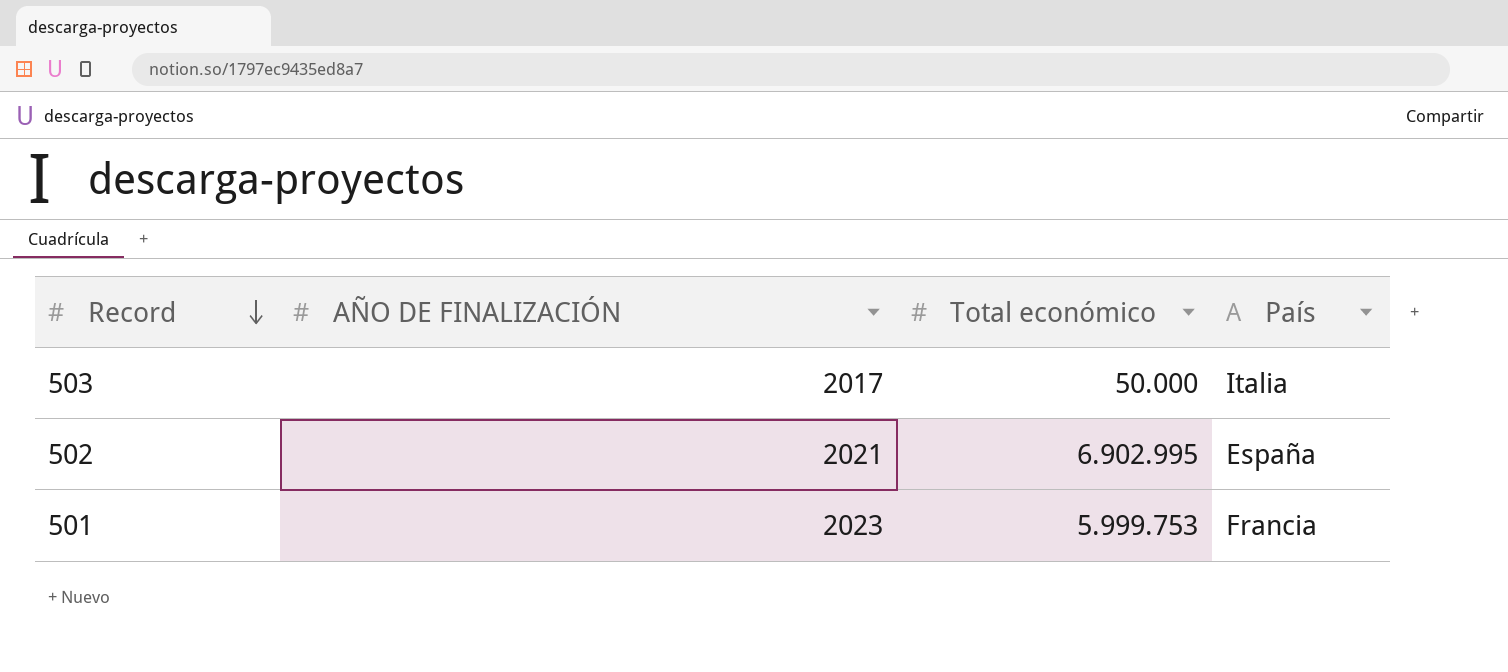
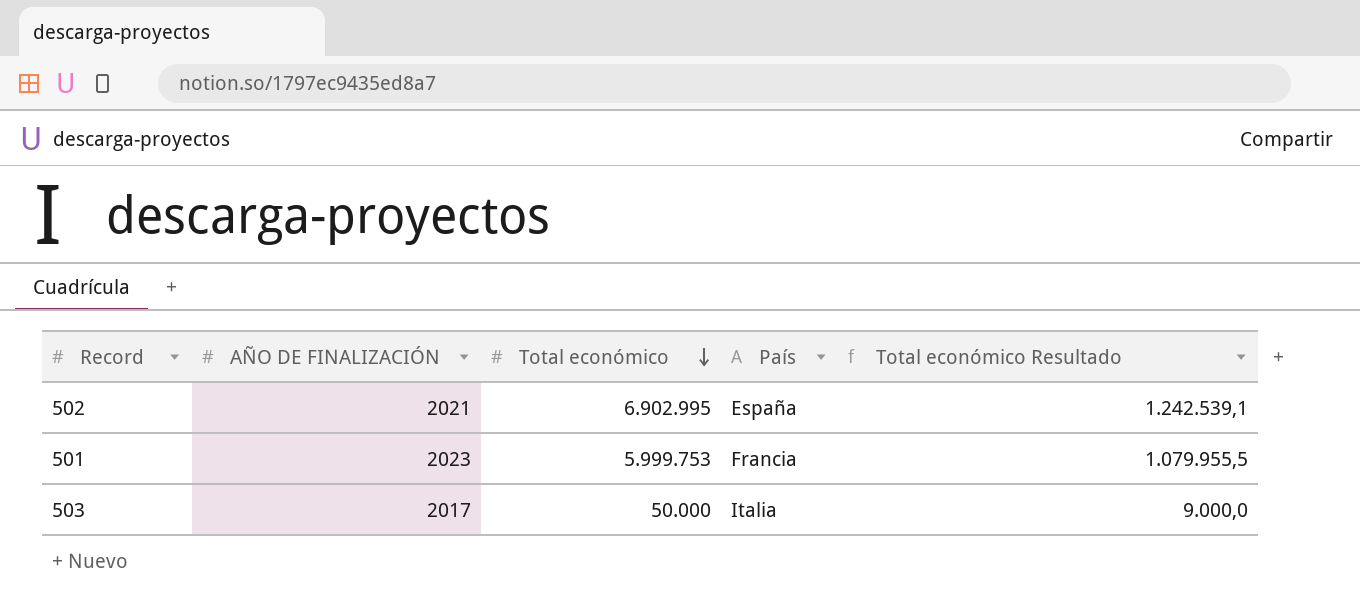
row order: Record descending -> Total económico descending
column Total económico Resultado | formula: none -> [Total económico] * 0,18

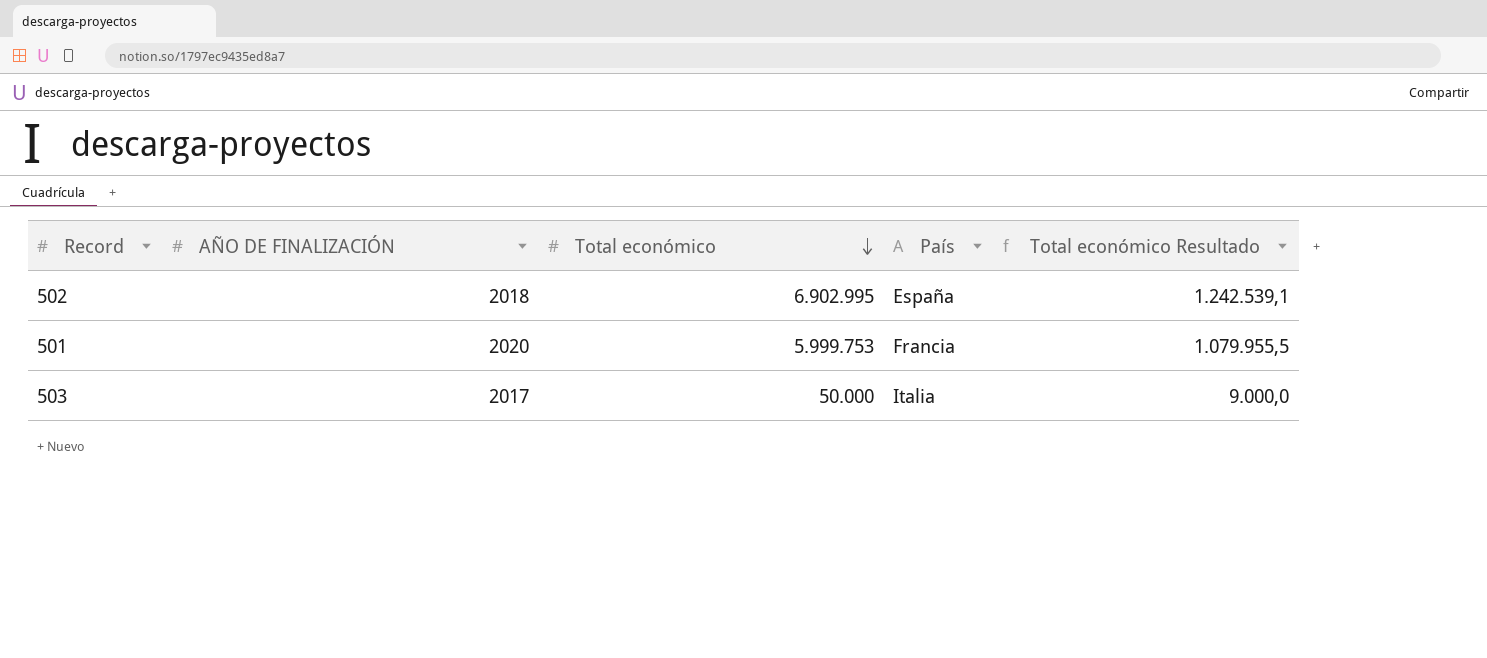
502 | AÑO DE FINALIZACIÓN: 2021 -> 2018
501 | AÑO DE FINALIZACIÓN: 2023 -> 2020

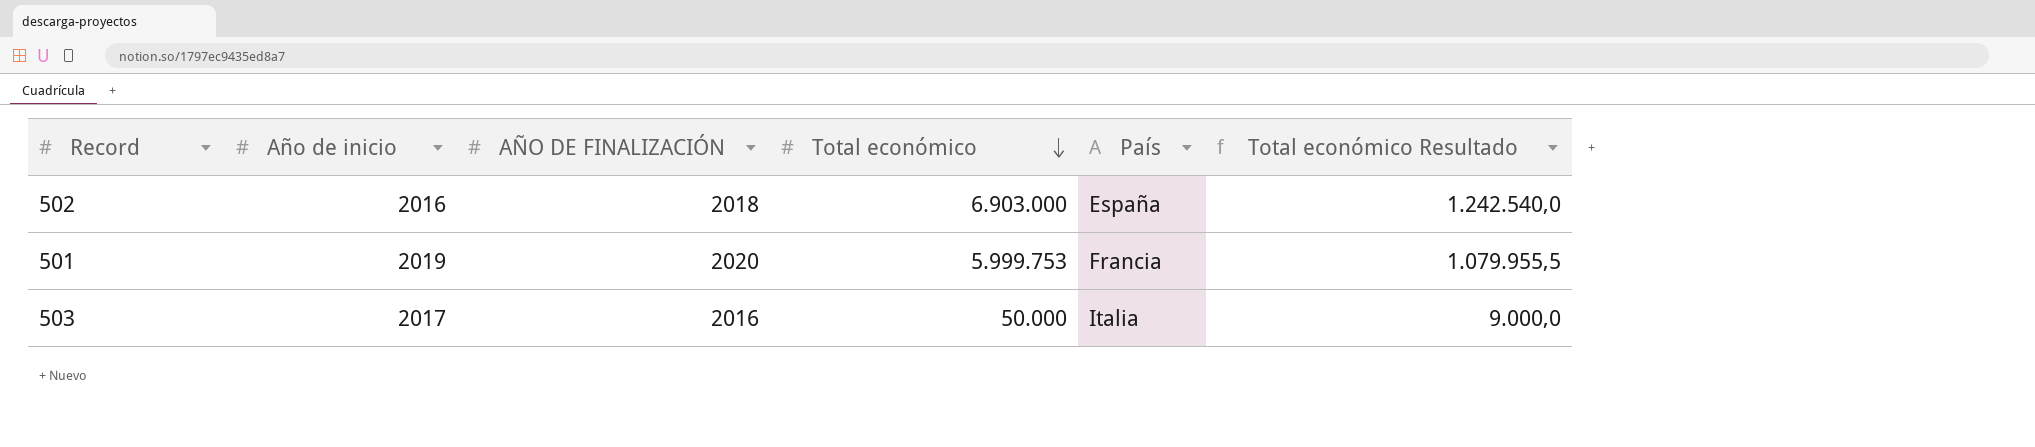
column Año de inicio | position: none -> 2
502 | Total económico: 6.902.995 -> 6.903.000
502 | Total económico Resultado: 1.242.539,1 -> 1.242.540,0
503 | AÑO DE FINALIZACIÓN: 2017 -> 2016

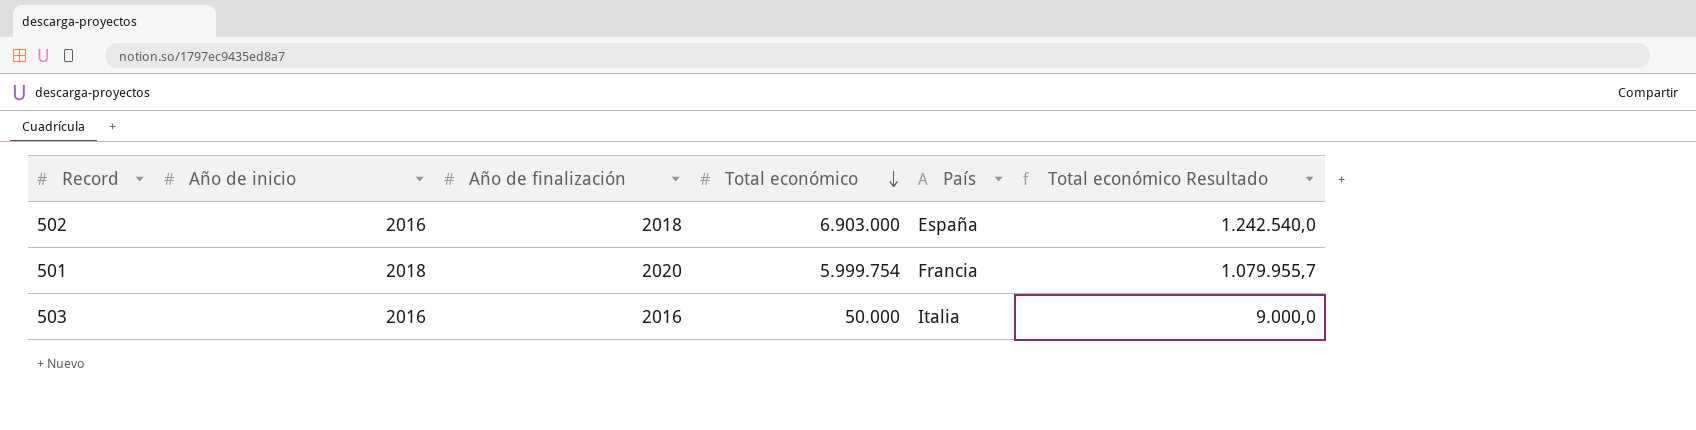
column name: AÑO DE FINALIZACIÓN -> Año de finalización
501 | Año de inicio: 2019 -> 2018
501 | Total económico: 5.999.753 -> 5.999.754
501 | Total económico Resultado: 1.079.955,5 -> 1.079.955,7
503 | Año de inicio: 2017 -> 2016

